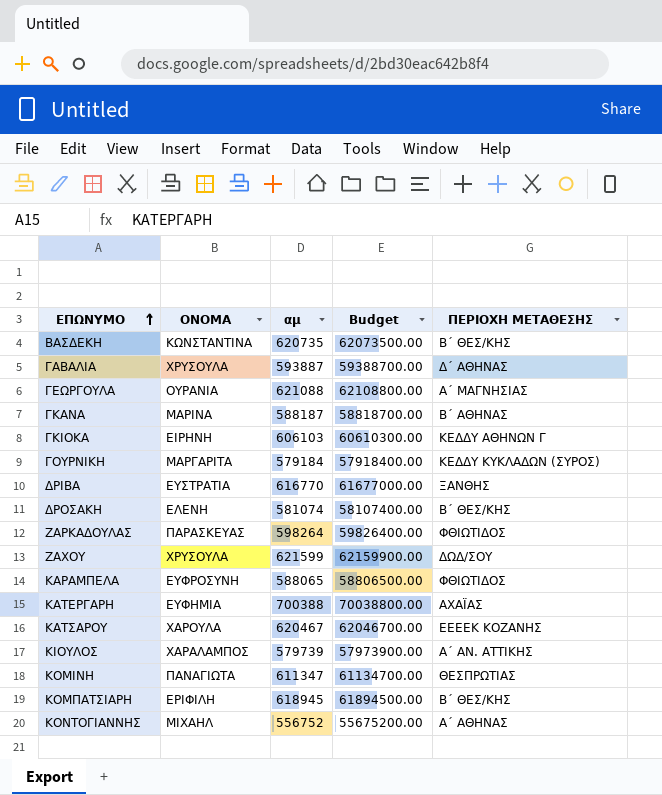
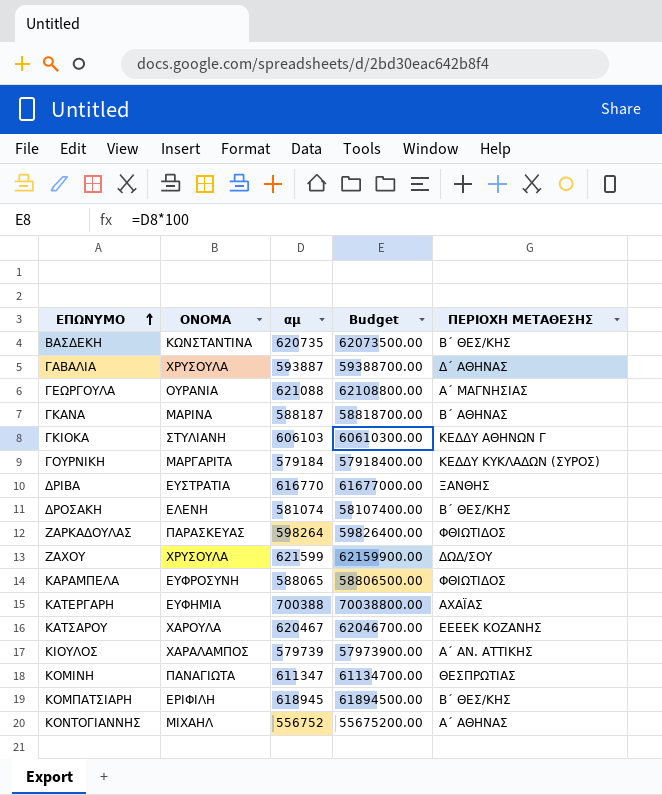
ΓΚΙΟΚΑ | ΟΝΟΜΑ: ΕΙΡΗΝΗ -> ΣΤΥΛΙΑΝΗ

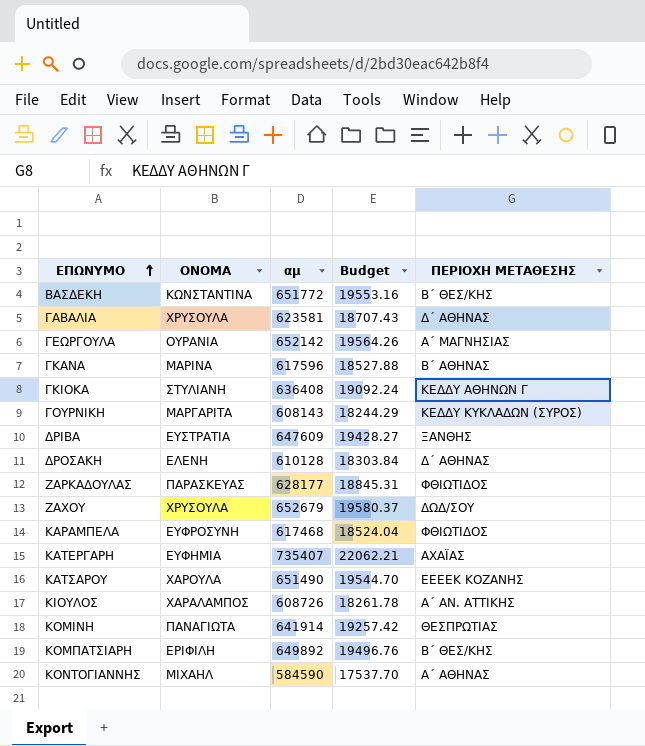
column Budget | formula: [αμ] * 100 -> [αμ] * 0.03
ΒΑΣΔΕΚΗ | αμ: 620735 -> 651772
ΓΑΒΑΛΙΑ | αμ: 593887 -> 623581
ΓΕΩΡΓΟΥΛΑ | αμ: 621088 -> 652142
ΓΚΑΝΑ | αμ: 588187 -> 617596
ΓΚΙΟΚΑ | αμ: 606103 -> 636408
ΓΟΥΡΝΙΚΗ | αμ: 579184 -> 608143
ΔΡΙΒΑ | αμ: 616770 -> 647609
ΔΡΟΣΑΚΗ | αμ: 581074 -> 610128
ΔΡΟΣΑΚΗ | ΠΕΡΙΟΧΗ ΜΕΤΑΘΕΣΗΣ: Β΄ ΘΕΣ/ΚΗΣ -> Δ΄ ΑΘΗΝΑΣ
ΖΑΡΚΑΔΟΥΛΑΣ | αμ: 598264 -> 628177
ΖΑΧΟΥ | αμ: 621599 -> 652679
ΚΑΡΑΜΠΕΛΑ | αμ: 588065 -> 617468
ΚΑΤΕΡΓΑΡΗ | αμ: 700388 -> 735407
ΚΑΤΣΑΡΟΥ | αμ: 620467 -> 651490
ΚΙΟΥΛΟΣ | αμ: 579739 -> 608726
ΚΟΜΙΝΗ | αμ: 611347 -> 641914
ΚΟΜΠΑΤΣΙΑΡΗ | αμ: 618945 -> 649892
ΚΟΝΤΟΓΙΑΝΝΗΣ | αμ: 556752 -> 584590

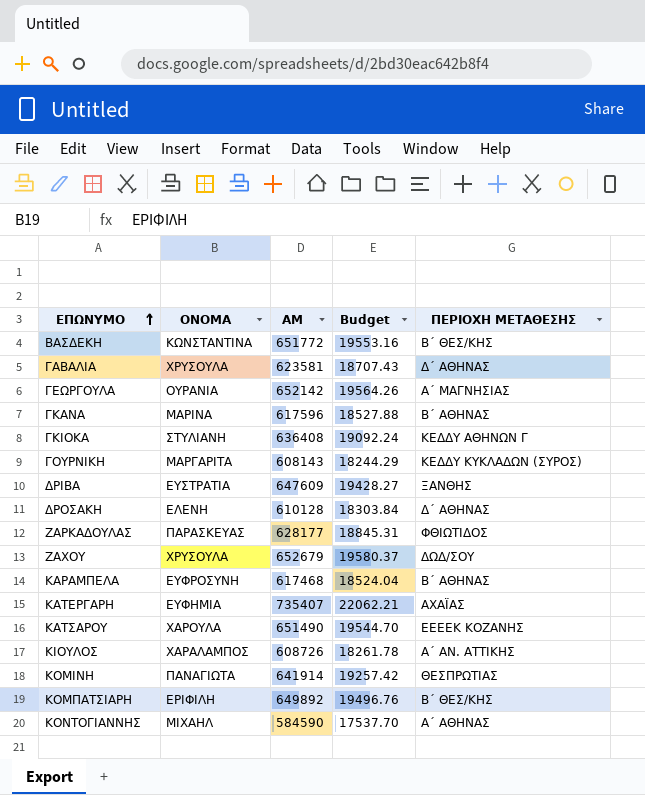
column name: αμ -> ΑΜ
ΚΑΡΑΜΠΕΛΑ | ΠΕΡΙΟΧΗ ΜΕΤΑΘΕΣΗΣ: ΦΘΙΩΤΙΔΟΣ -> Β΄ ΑΘΗΝΑΣ

